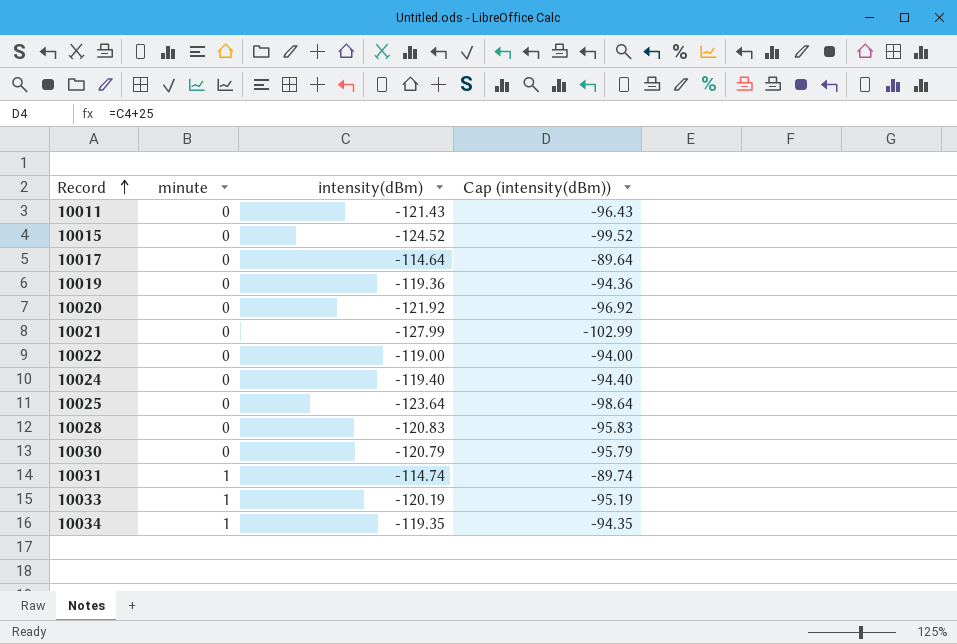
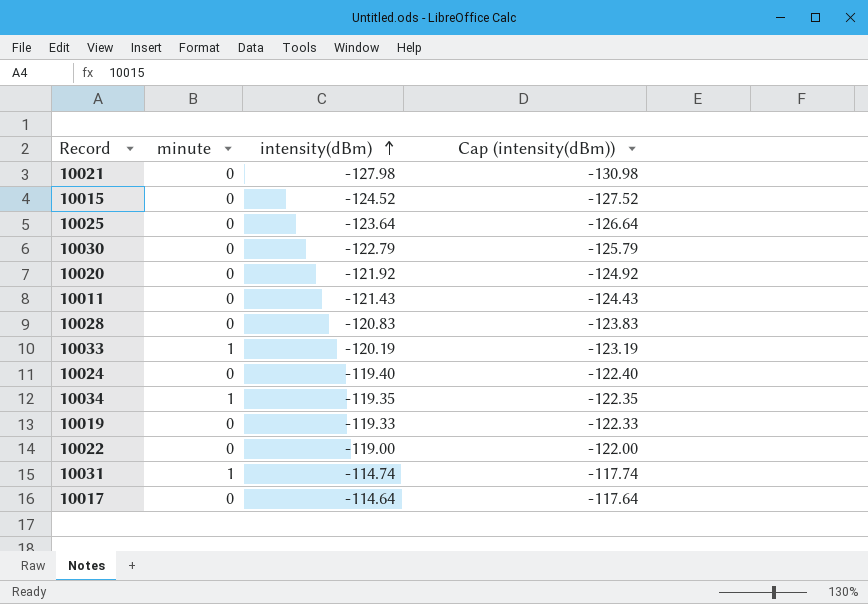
row order: Record ascending -> intensity(dBm) ascending
column Cap (intensity(dBm)) | formula: [intensity(dBm)] + 25 -> [intensity(dBm)] - 3
10021 | intensity(dBm): -127.99 -> -127.98
10030 | intensity(dBm): -120.79 -> -122.79
10019 | intensity(dBm): -119.36 -> -119.33

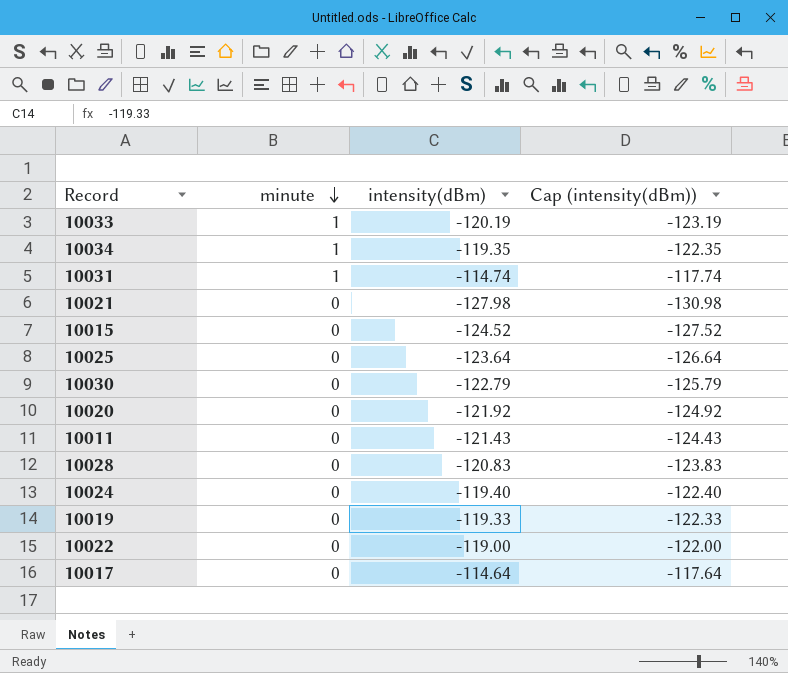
row order: intensity(dBm) ascending -> minute descending

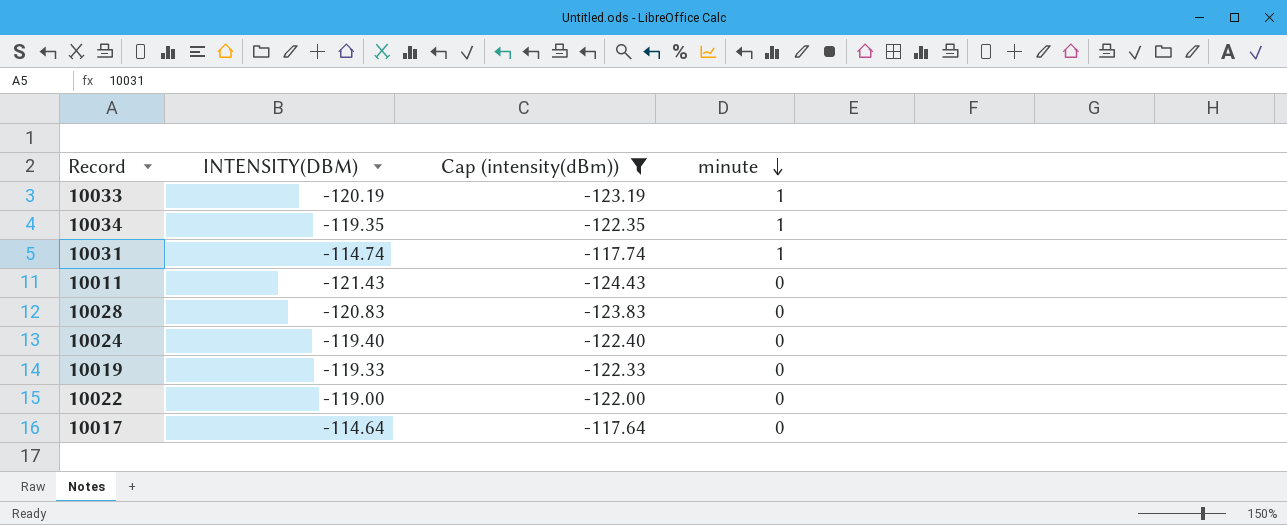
filter: none -> Cap (intensity(dBm)) >= -124.43
column name: intensity(dBm) -> INTENSITY(DBM)
column minute | position: 2 -> 4

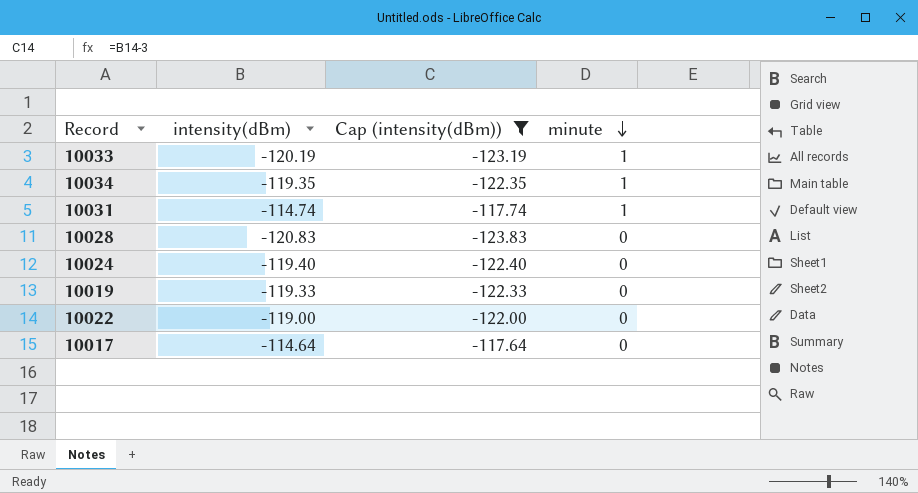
column name: INTENSITY(DBM) -> intensity(dBm)
row 10011: -121.43 | -124.43 | 0 -> none

